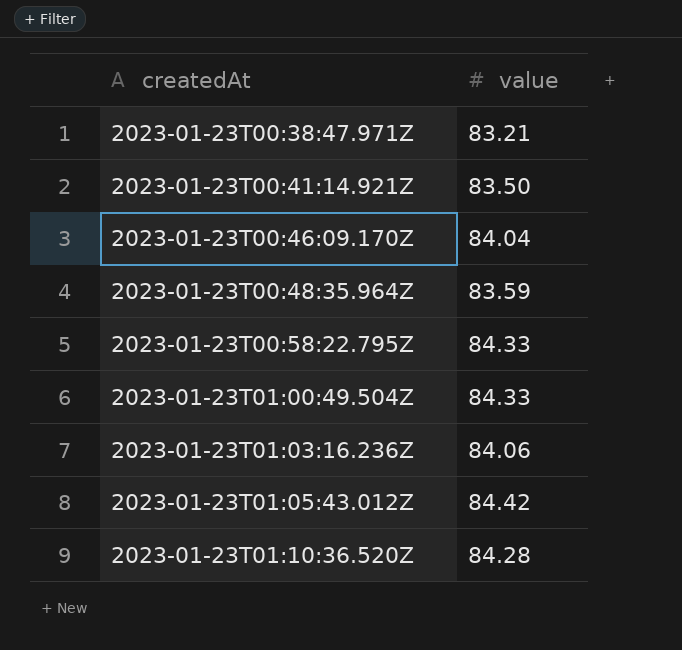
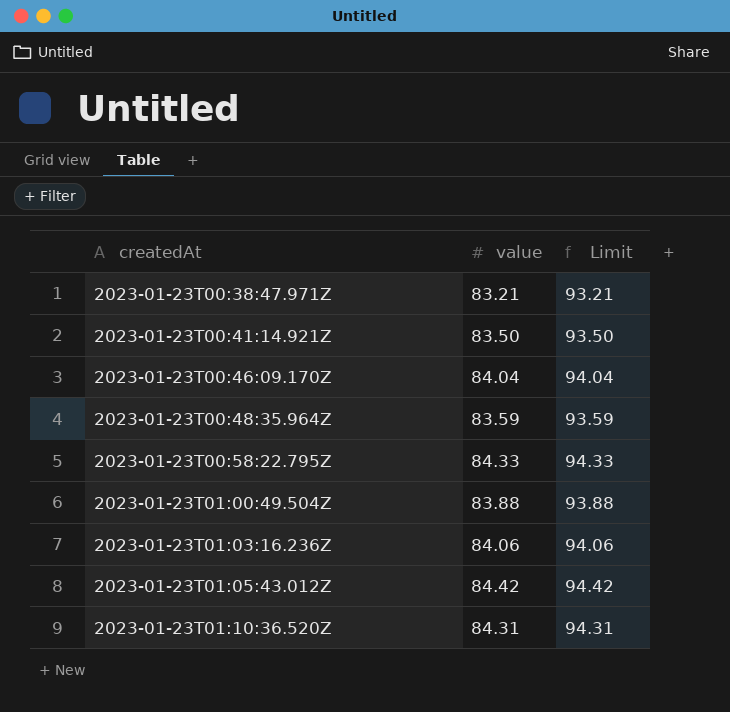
column Limit | formula: none -> [value] + 10
2023-01-23T01:00:49.504Z | value: 84.33 -> 83.88
2023-01-23T01:10:36.520Z | value: 84.28 -> 84.31

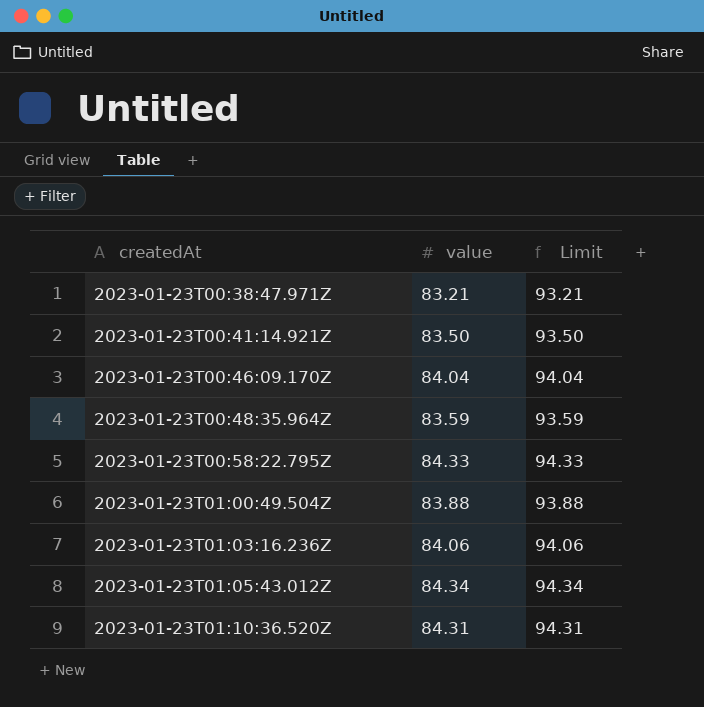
2023-01-23T01:05:43.012Z | value: 84.42 -> 84.34
2023-01-23T01:05:43.012Z | Limit: 94.42 -> 94.34

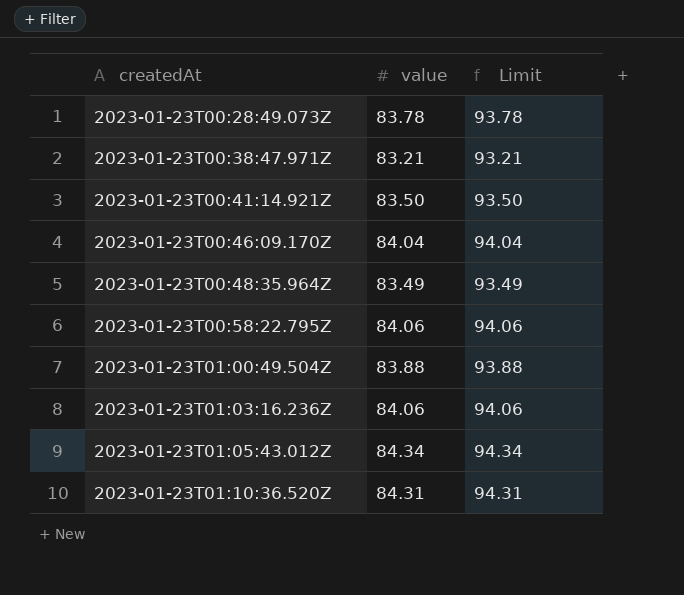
row 2023-01-23T00:28:49.073Z: none -> 83.78 | 93.78
2023-01-23T00:48:35.964Z | value: 83.59 -> 83.49
2023-01-23T00:48:35.964Z | Limit: 93.59 -> 93.49
2023-01-23T00:58:22.795Z | value: 84.33 -> 84.06
2023-01-23T00:58:22.795Z | Limit: 94.33 -> 94.06

